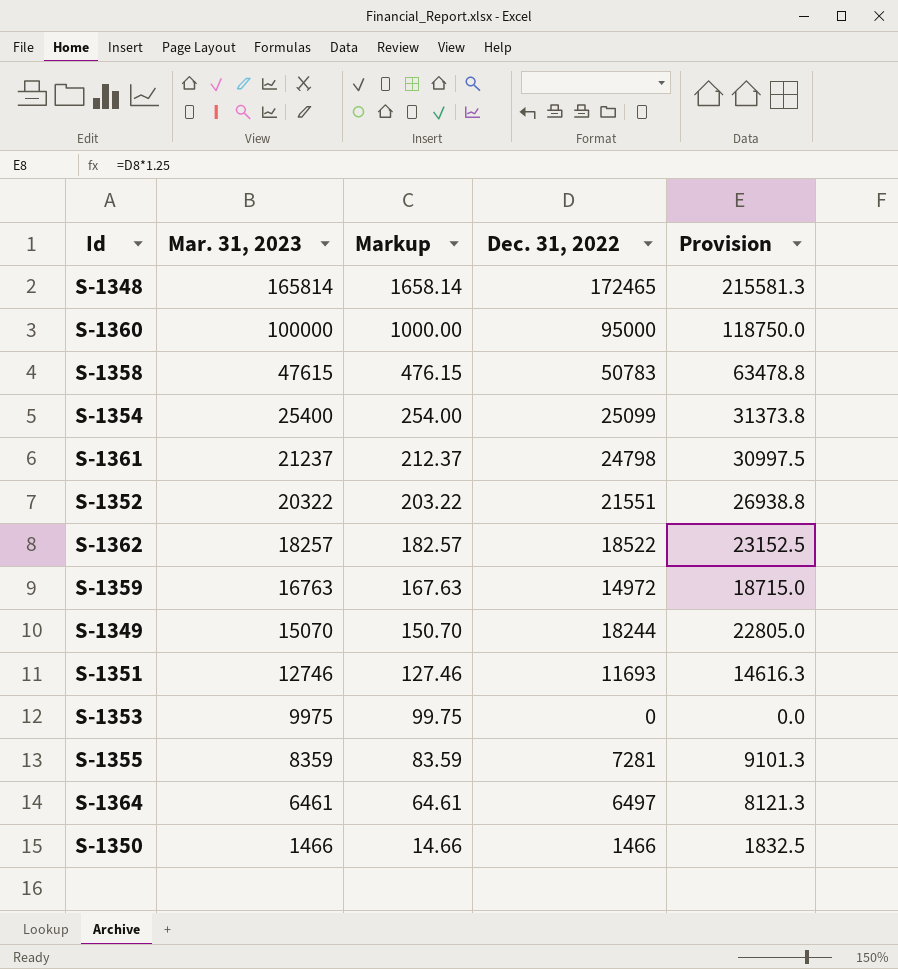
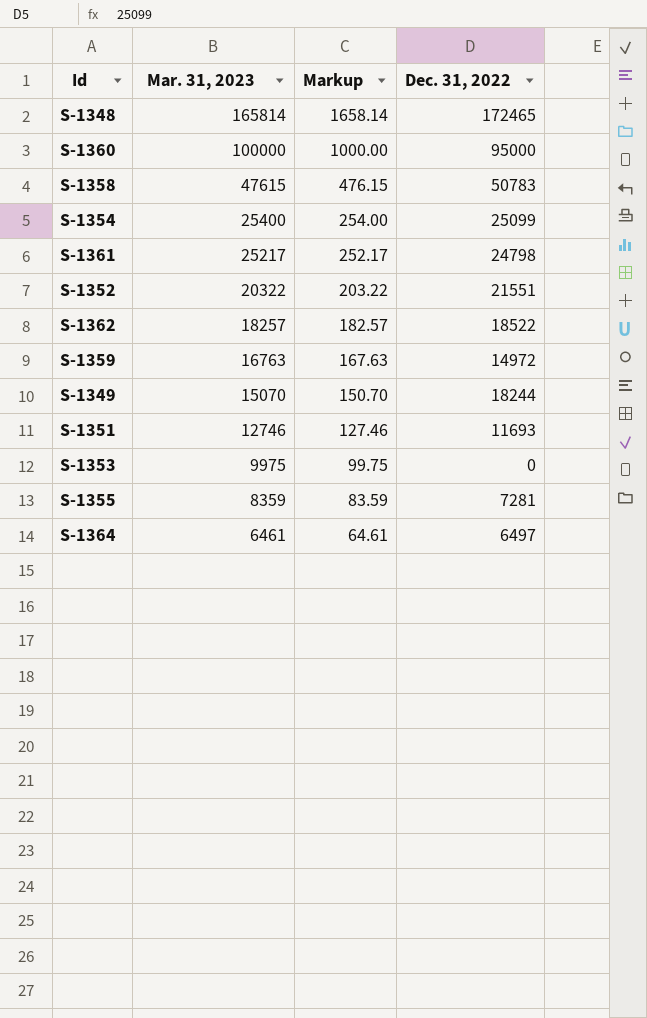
column Provision | formula: [Dec. 31, 2022] * 1.25 -> none
row S-1350: 1466 | 14.66 | 1466 | 1832.5 -> none
S-1361 | Mar. 31, 2023: 21237 -> 25217
S-1361 | Markup: 212.37 -> 252.17

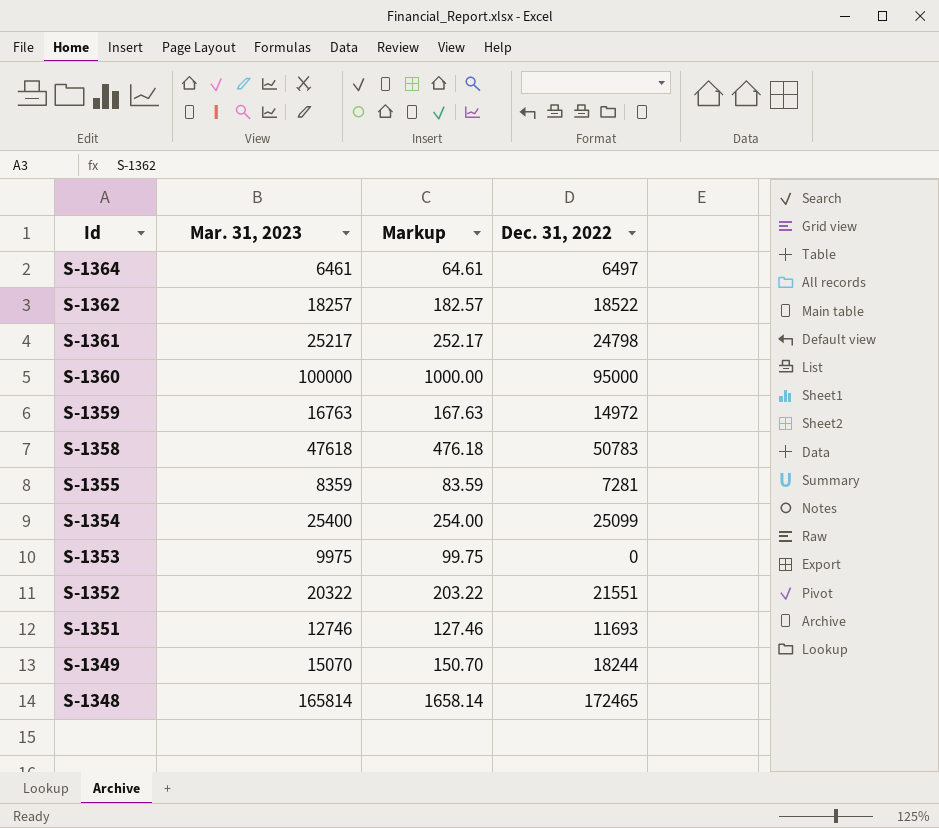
row order: Mar. 31, 2023 descending -> Id descending
S-1358 | Mar. 31, 2023: 47615 -> 47618
S-1358 | Markup: 476.15 -> 476.18

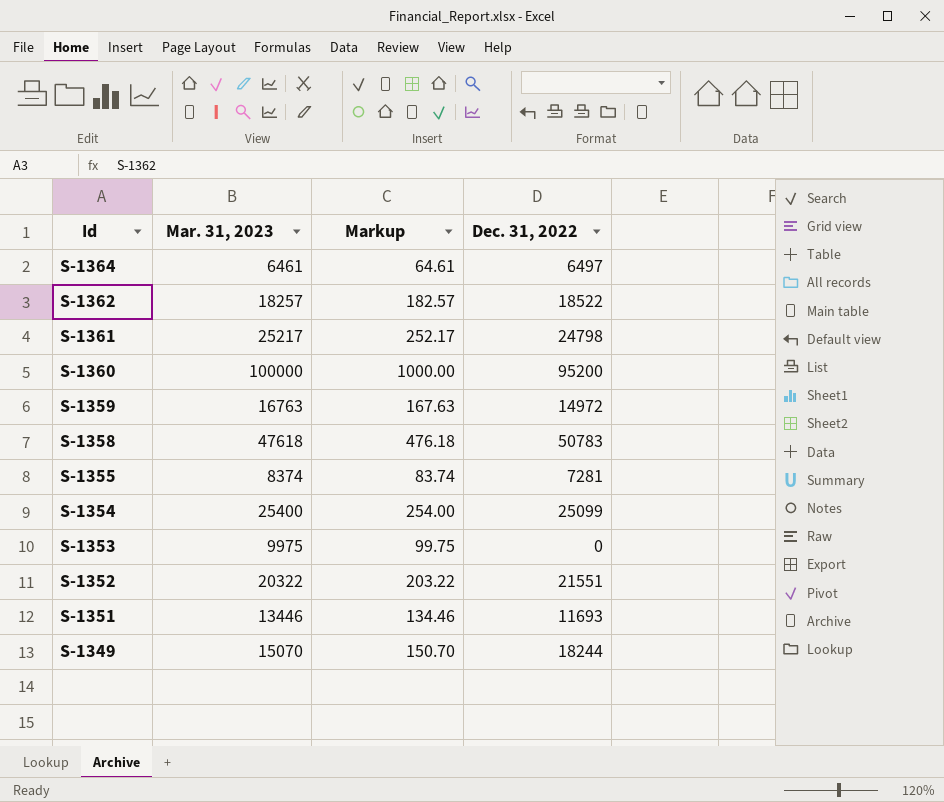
row S-1348: 165814 | 1658.14 | 172465 -> none
S-1360 | Dec. 31, 2022: 95000 -> 95200
S-1355 | Mar. 31, 2023: 8359 -> 8374
S-1355 | Markup: 83.59 -> 83.74
S-1351 | Mar. 31, 2023: 12746 -> 13446
S-1351 | Markup: 127.46 -> 134.46

